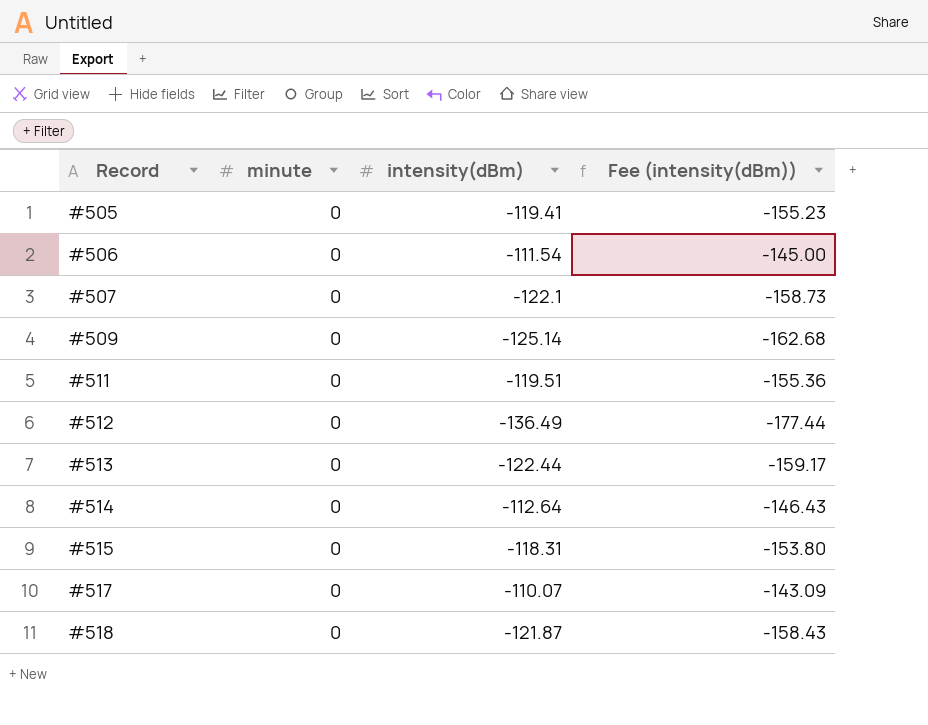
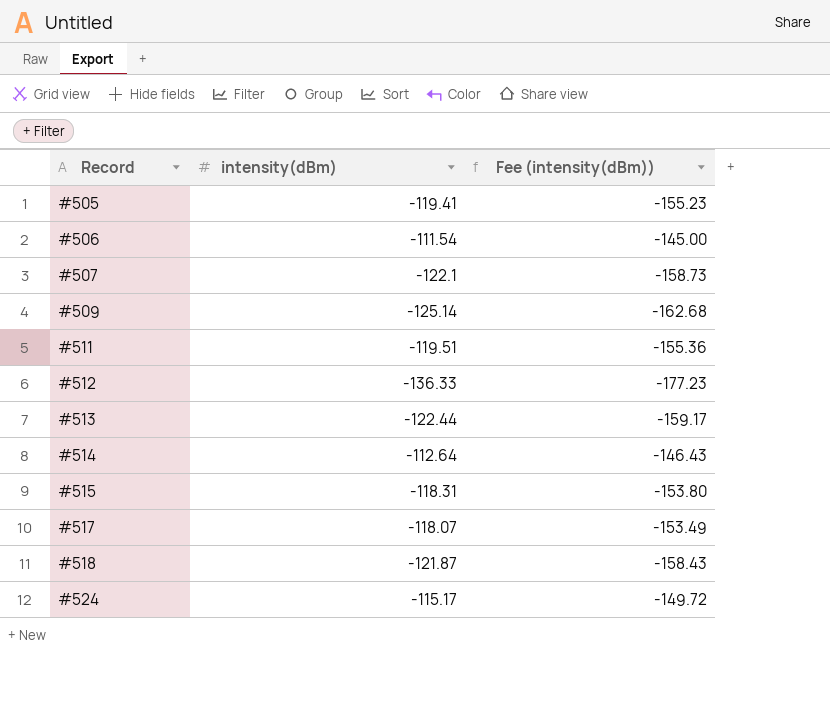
column minute | position: 2 -> none
#512 | intensity(dBm): -136.49 -> -136.33
#512 | Fee (intensity(dBm)): -177.44 -> -177.23
#517 | intensity(dBm): -110.07 -> -118.07
#517 | Fee (intensity(dBm)): -143.09 -> -153.49
row #524: none -> -115.17 | -149.72

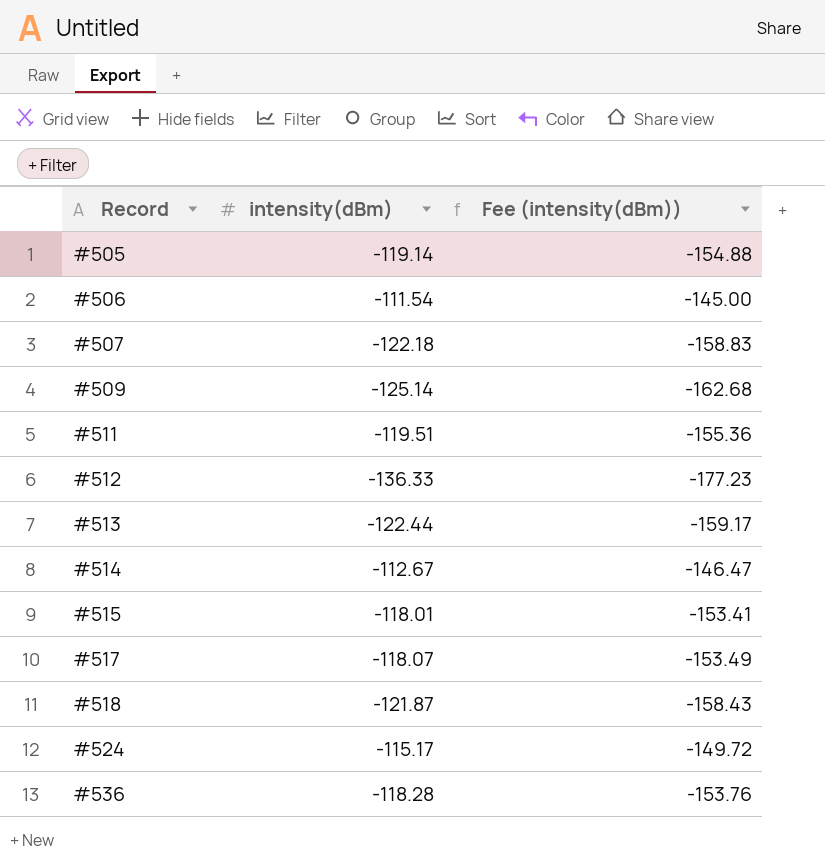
#505 | intensity(dBm): -119.41 -> -119.14
#505 | Fee (intensity(dBm)): -155.23 -> -154.88
#507 | intensity(dBm): -122.1 -> -122.18
#507 | Fee (intensity(dBm)): -158.73 -> -158.83
#514 | intensity(dBm): -112.64 -> -112.67
#514 | Fee (intensity(dBm)): -146.43 -> -146.47
#515 | intensity(dBm): -118.31 -> -118.01
#515 | Fee (intensity(dBm)): -153.80 -> -153.41
row #536: none -> -118.28 | -153.76

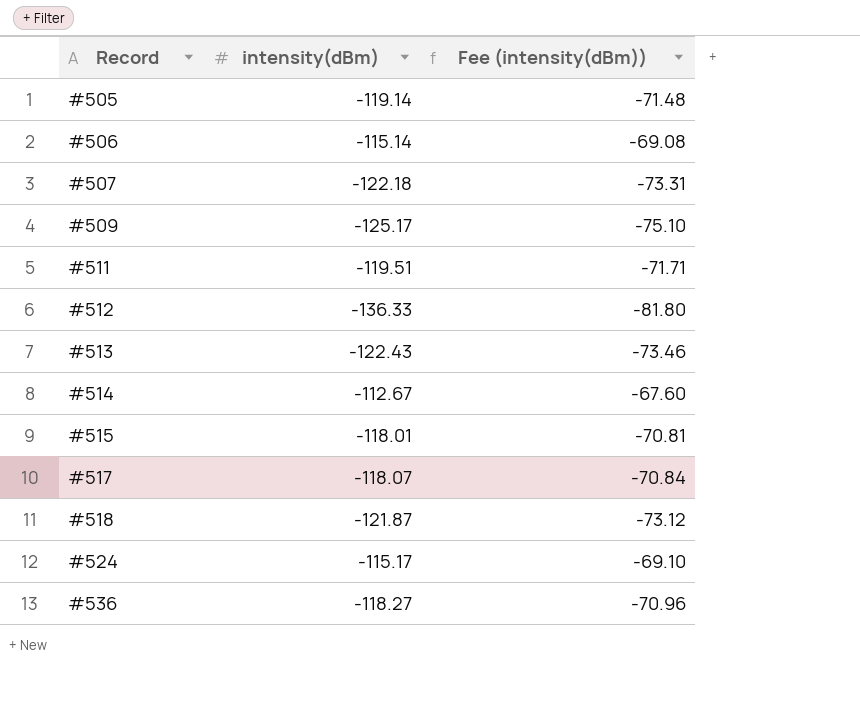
column Fee (intensity(dBm)) | formula: [intensity(dBm)] * 1.3 -> [intensity(dBm)] * 0.6
#506 | intensity(dBm): -111.54 -> -115.14
#509 | intensity(dBm): -125.14 -> -125.17
#513 | intensity(dBm): -122.44 -> -122.43
#536 | intensity(dBm): -118.28 -> -118.27

